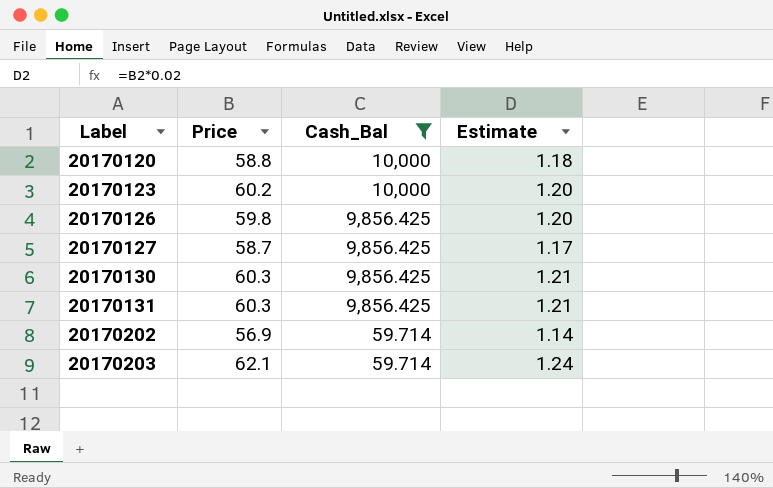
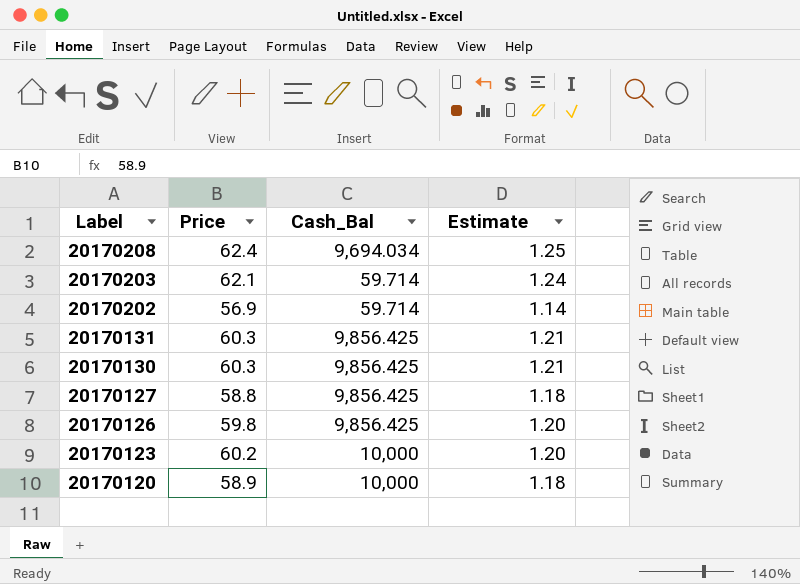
filter: Cash_Bal != 9,694.034 -> none
row order: Label ascending -> Label descending
20170127 | Price: 58.7 -> 58.8
20170127 | Estimate: 1.17 -> 1.18
20170120 | Price: 58.8 -> 58.9

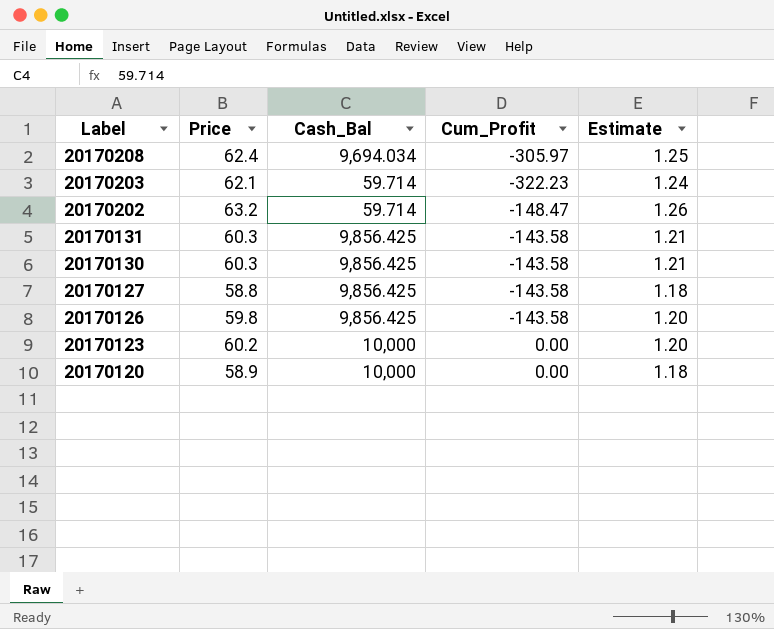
column Cum_Profit | position: none -> 4
20170202 | Price: 56.9 -> 63.2
20170202 | Estimate: 1.14 -> 1.26

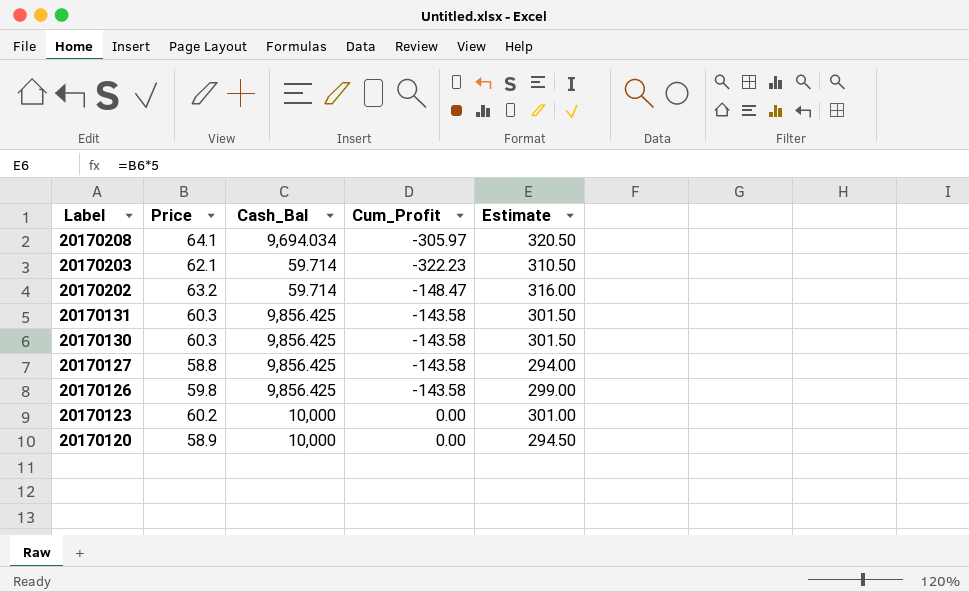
column Estimate | formula: [Price] * 0.02 -> [Price] * 5
20170208 | Price: 62.4 -> 64.1

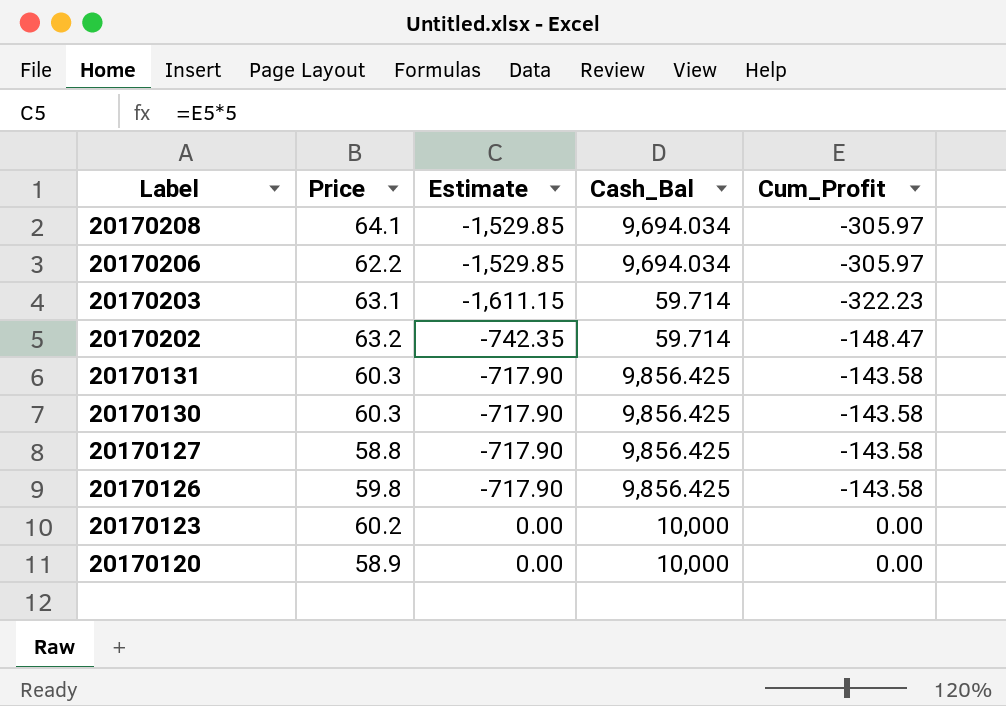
column Estimate | formula: [Price] * 5 -> [Cum_Profit] * 5
column Estimate | position: 5 -> 3
row 20170206: none -> 62.2 | -1,529.85 | 9,694.034 | -305.97
20170203 | Price: 62.1 -> 63.1

